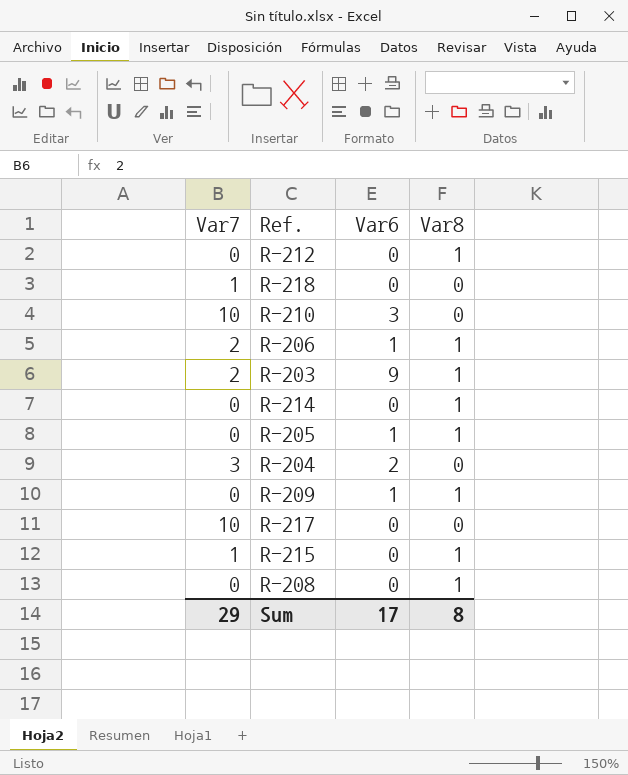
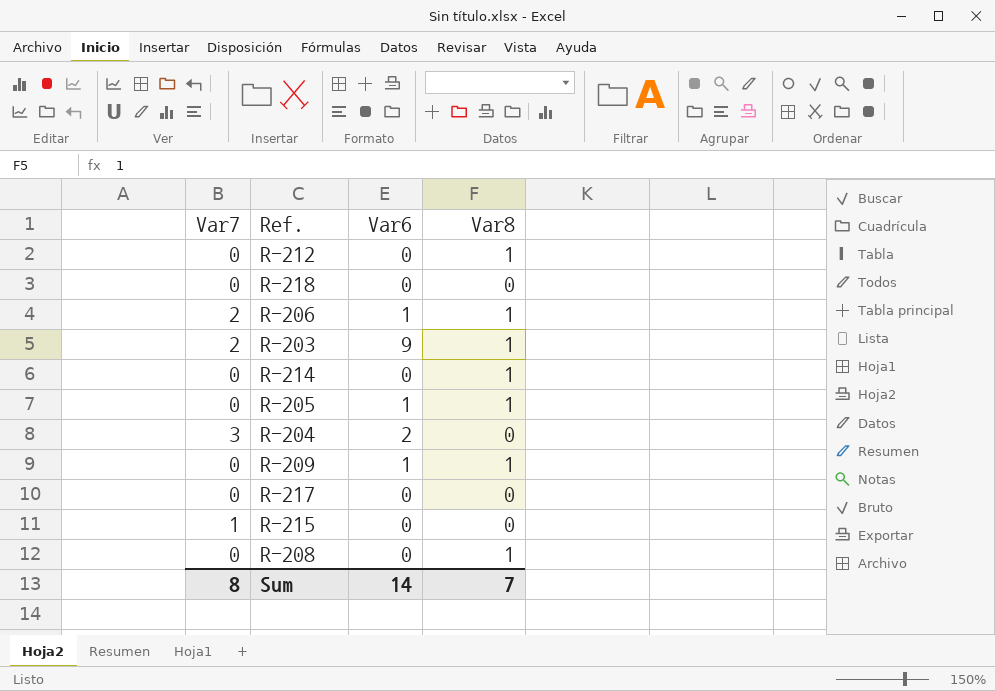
row R-210: 10 | 3 | 0 -> none
R-218 | Var7: 1 -> 0
R-217 | Var7: 10 -> 0
R-215 | Var8: 1 -> 0
Sum | Var7: 29 -> 8
Sum | Var6: 17 -> 14
Sum | Var8: 8 -> 7

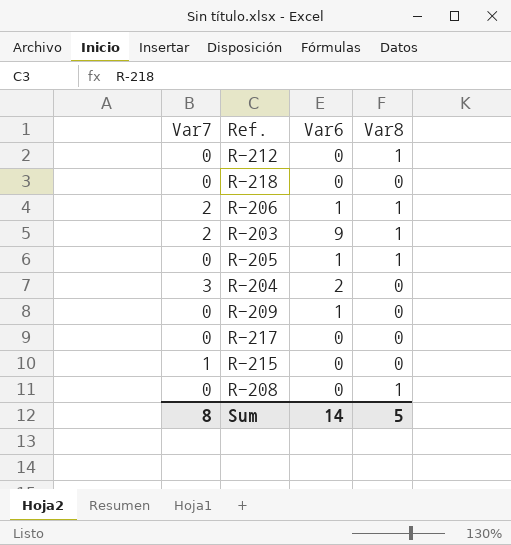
row R-214: 0 | 0 | 1 -> none
R-209 | Var8: 1 -> 0
Sum | Var8: 7 -> 5

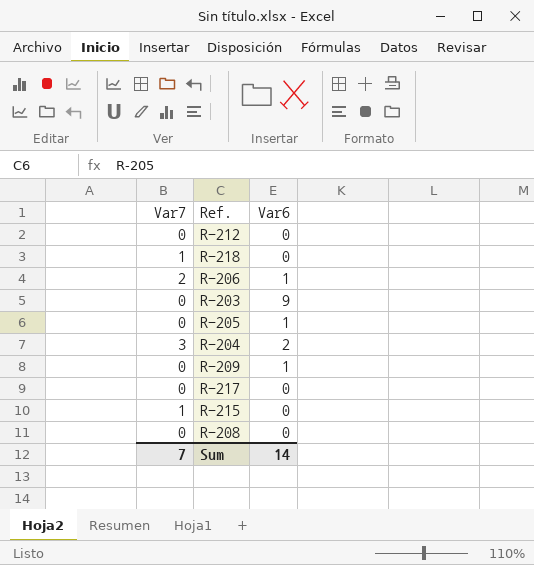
column Var8 | position: 4 -> none
R-218 | Var7: 0 -> 1
R-203 | Var7: 2 -> 0
Sum | Var7: 8 -> 7

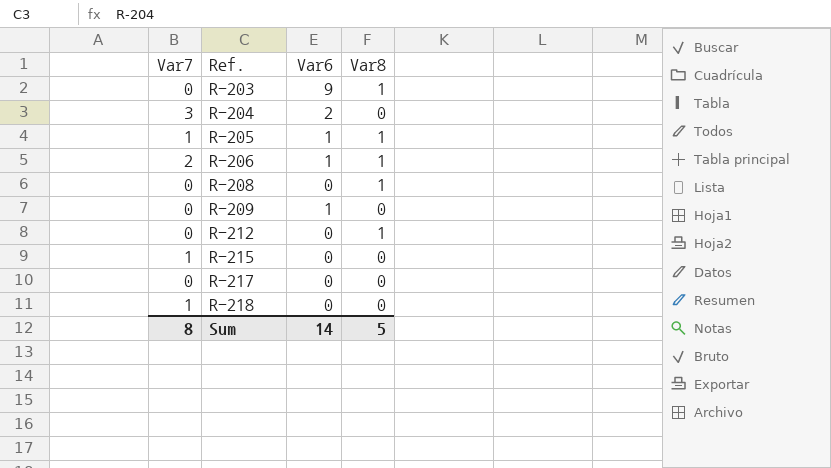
row order: none -> Ref. ascending
column Var8 | position: none -> 4
R-205 | Var7: 0 -> 1
Sum | Var7: 7 -> 8

